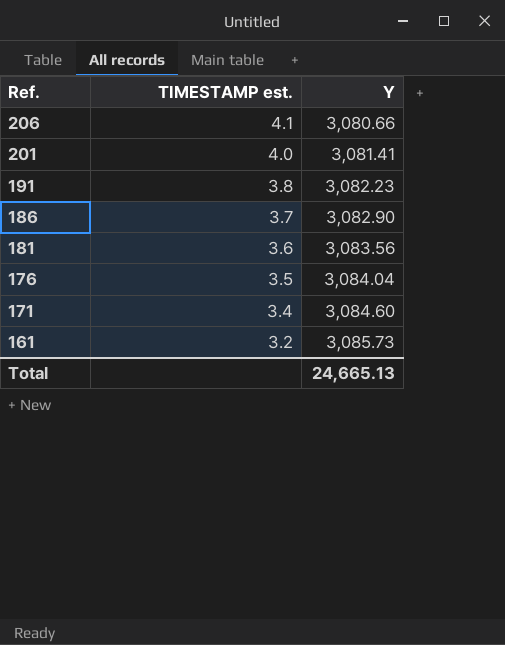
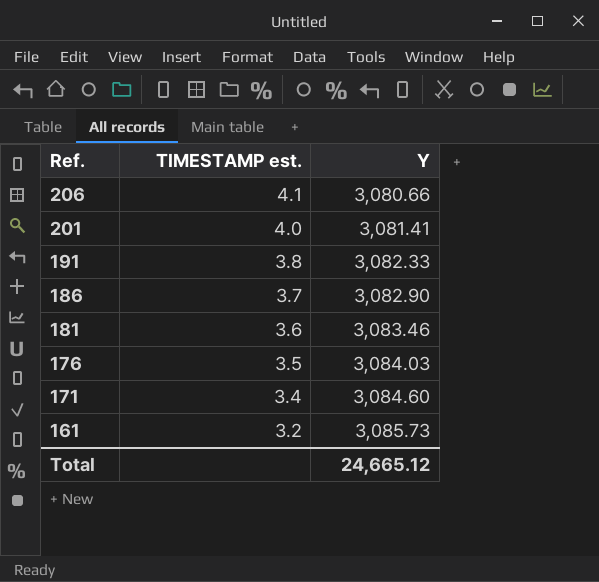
191 | Y: 3,082.23 -> 3,082.33
181 | Y: 3,083.56 -> 3,083.46
176 | Y: 3,084.04 -> 3,084.03
Total | Y: 24,665.13 -> 24,665.12

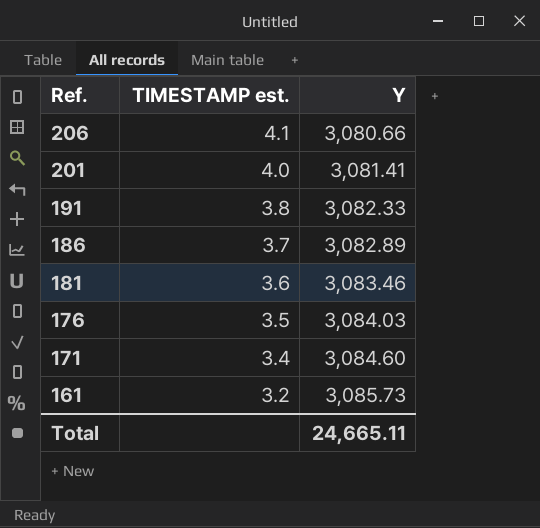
186 | Y: 3,082.90 -> 3,082.89
Total | Y: 24,665.12 -> 24,665.11

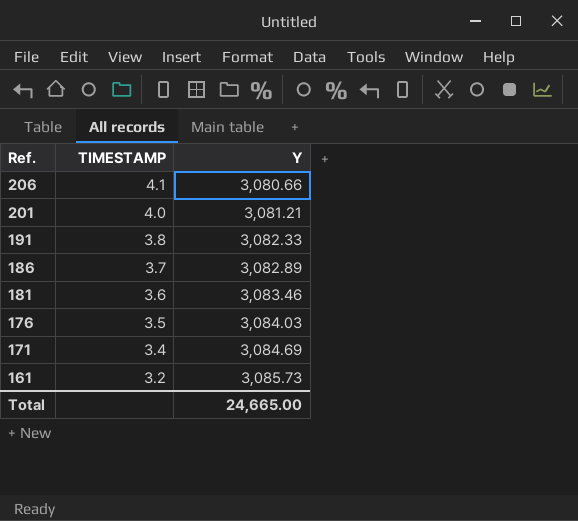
column name: TIMESTAMP est. -> TIMESTAMP
201 | Y: 3,081.41 -> 3,081.21
171 | Y: 3,084.60 -> 3,084.69
Total | Y: 24,665.11 -> 24,665.00

